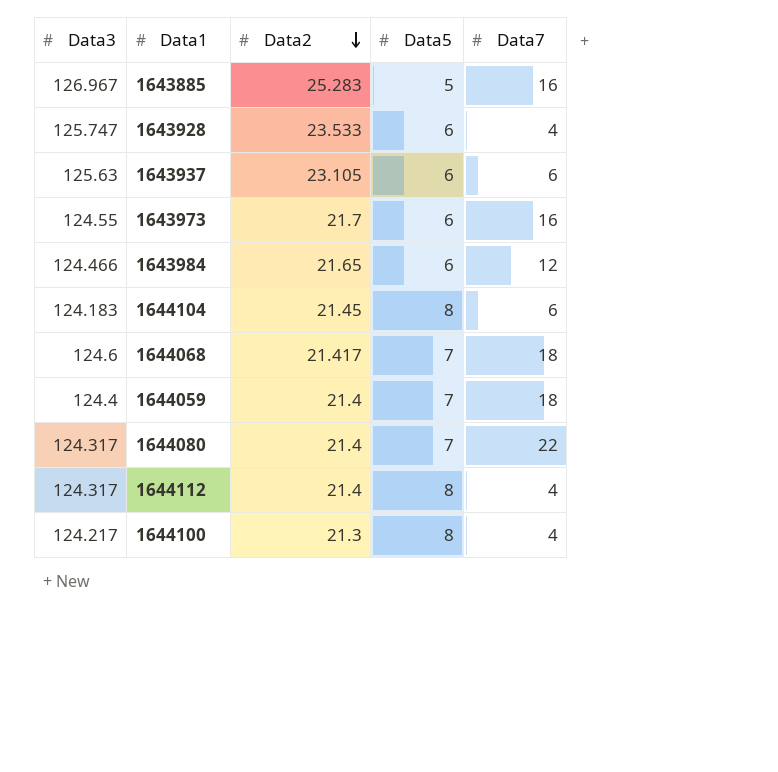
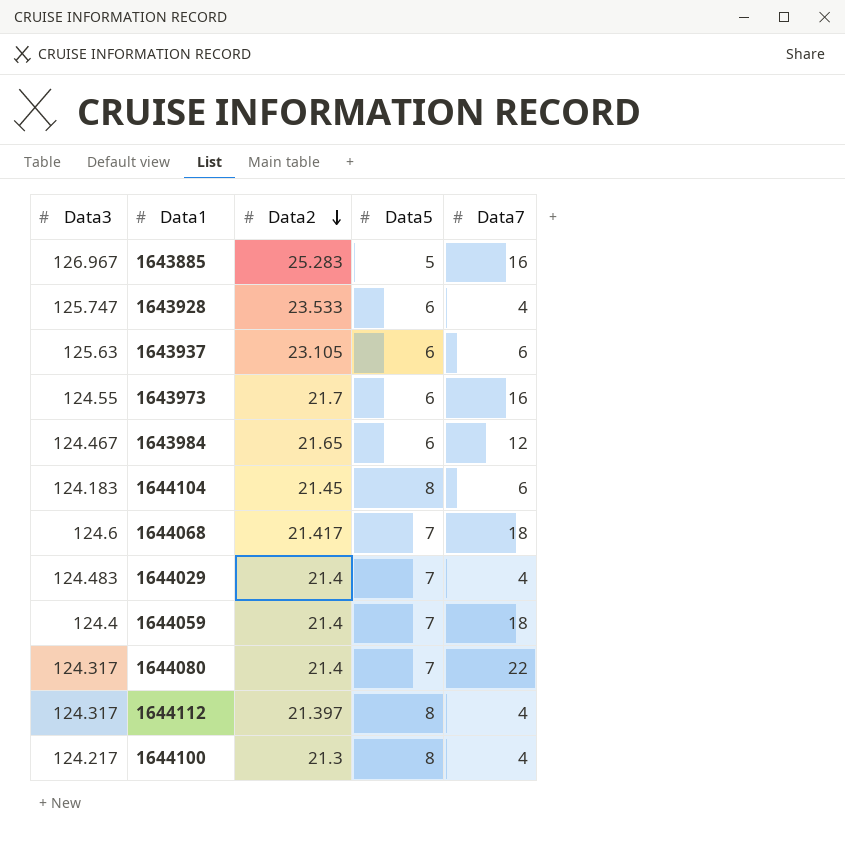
1643984 | Data3: 124.466 -> 124.467
row 1644029: none -> 124.483 | 21.4 | 7 | 4
1644112 | Data2: 21.4 -> 21.397

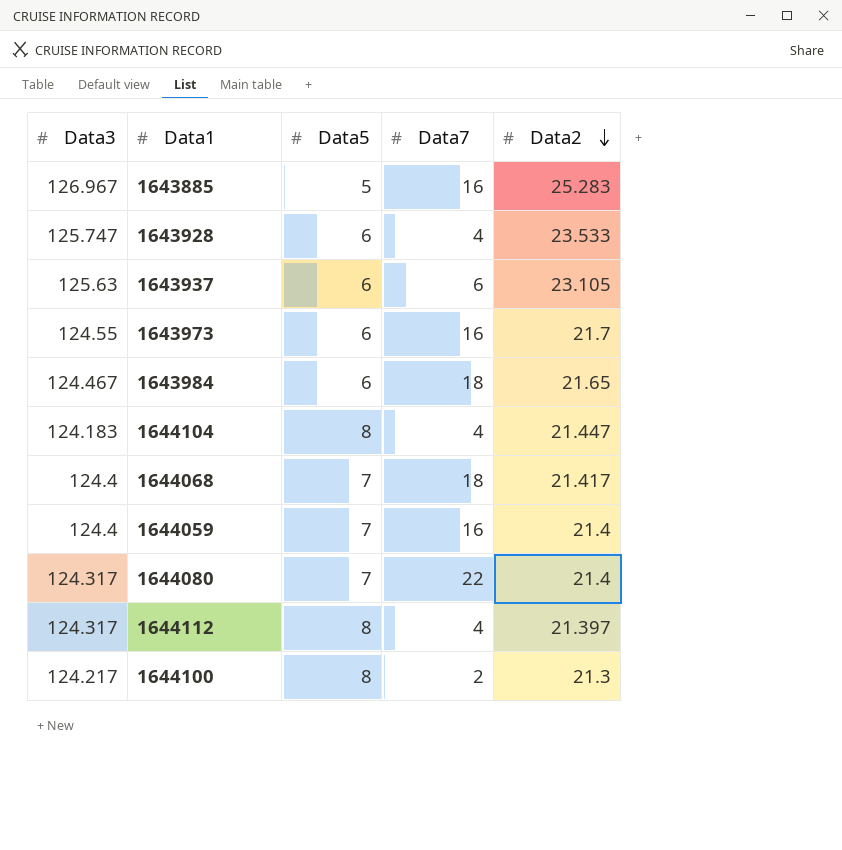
column Data2 | position: 3 -> 5
row 1644029: 124.483 | 21.4 | 7 | 4 -> none
1643984 | Data7: 12 -> 18
1644104 | Data7: 6 -> 4
1644104 | Data2: 21.45 -> 21.447
1644068 | Data3: 124.6 -> 124.4
1644059 | Data7: 18 -> 16
1644100 | Data7: 4 -> 2

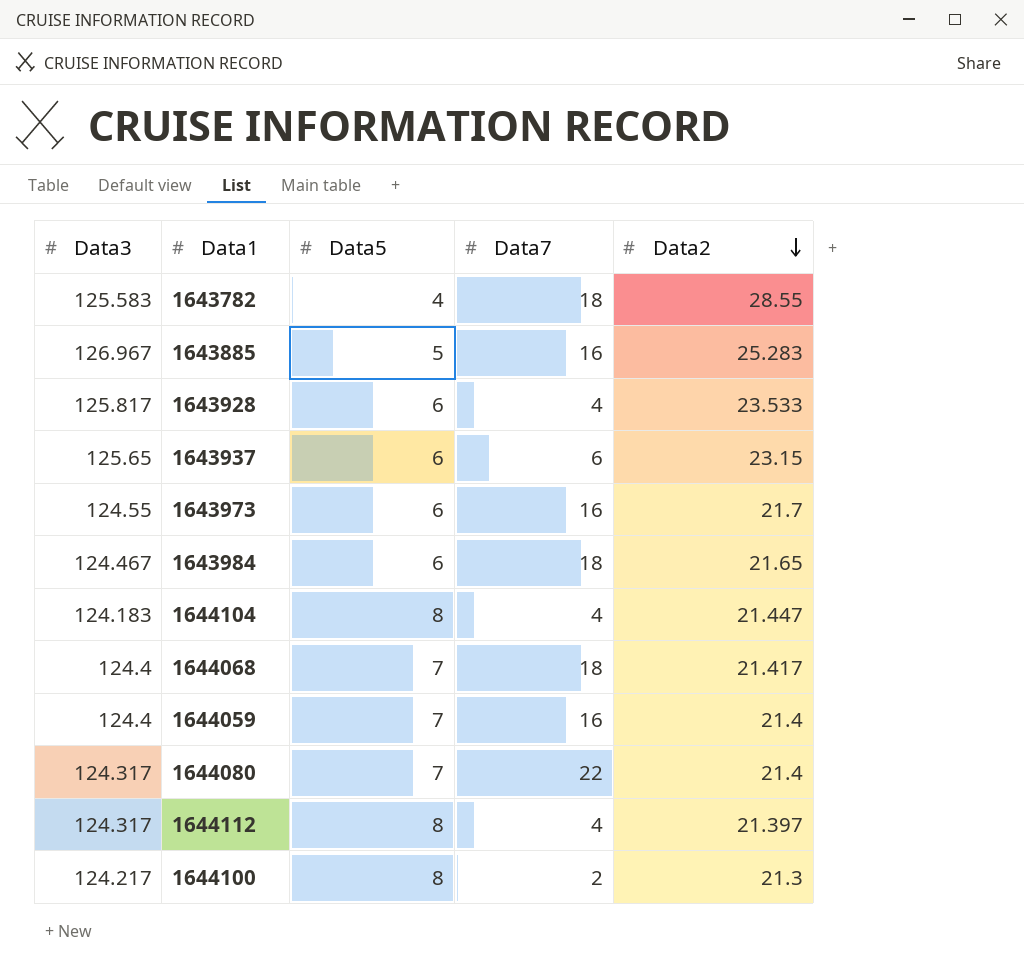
row 1643782: none -> 125.583 | 4 | 18 | 28.55
1643928 | Data3: 125.747 -> 125.817
1643937 | Data3: 125.63 -> 125.65
1643937 | Data2: 23.105 -> 23.15

